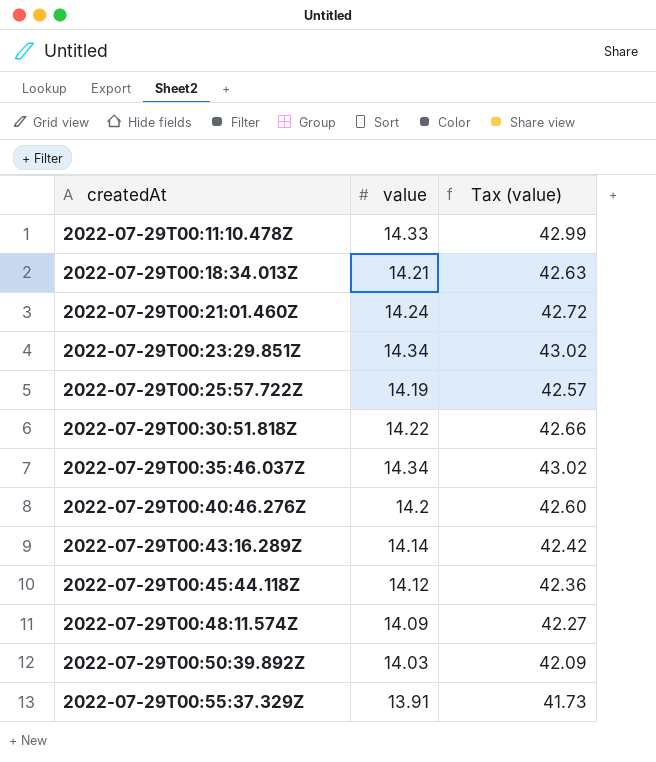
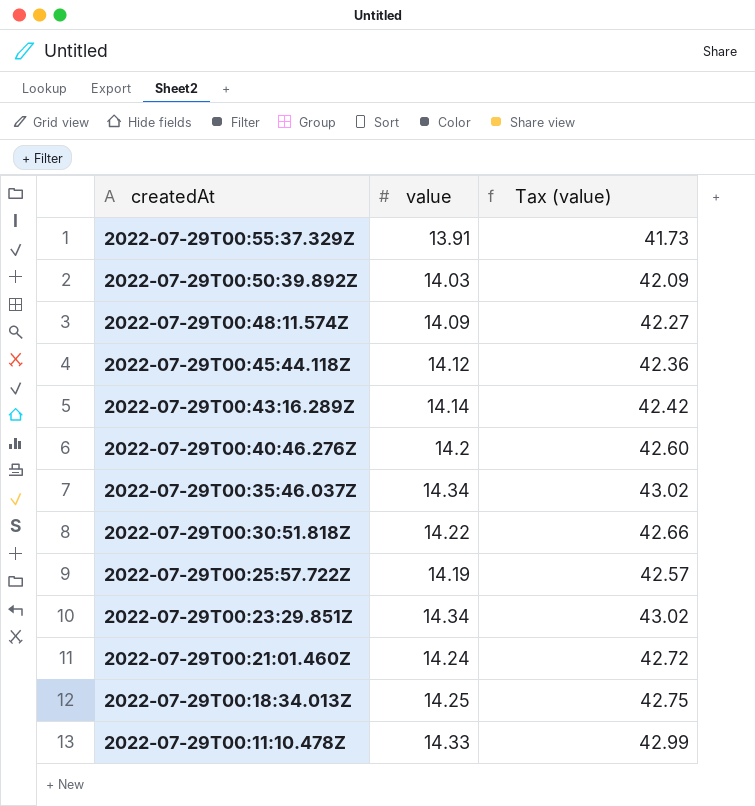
row order: createdAt ascending -> createdAt descending
2022-07-29T00:18:34.013Z | value: 14.21 -> 14.25
2022-07-29T00:18:34.013Z | Tax (value): 42.63 -> 42.75

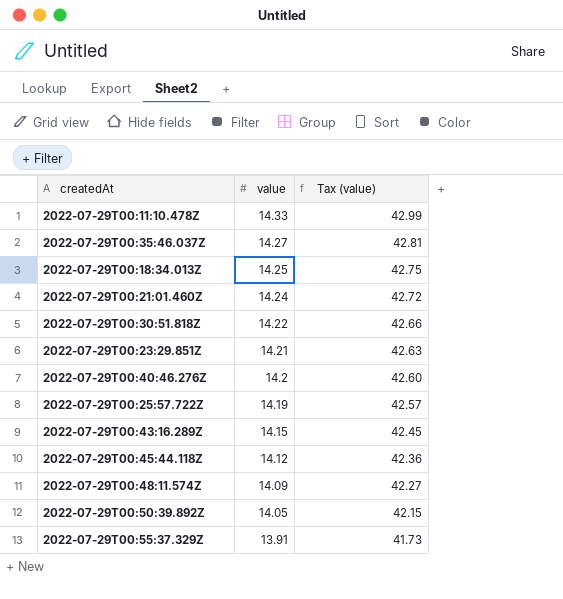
row order: createdAt descending -> value descending
2022-07-29T00:35:46.037Z | value: 14.34 -> 14.27
2022-07-29T00:35:46.037Z | Tax (value): 43.02 -> 42.81
2022-07-29T00:23:29.851Z | value: 14.34 -> 14.21
2022-07-29T00:23:29.851Z | Tax (value): 43.02 -> 42.63
2022-07-29T00:43:16.289Z | value: 14.14 -> 14.15
2022-07-29T00:43:16.289Z | Tax (value): 42.42 -> 42.45
2022-07-29T00:50:39.892Z | value: 14.03 -> 14.05
2022-07-29T00:50:39.892Z | Tax (value): 42.09 -> 42.15

